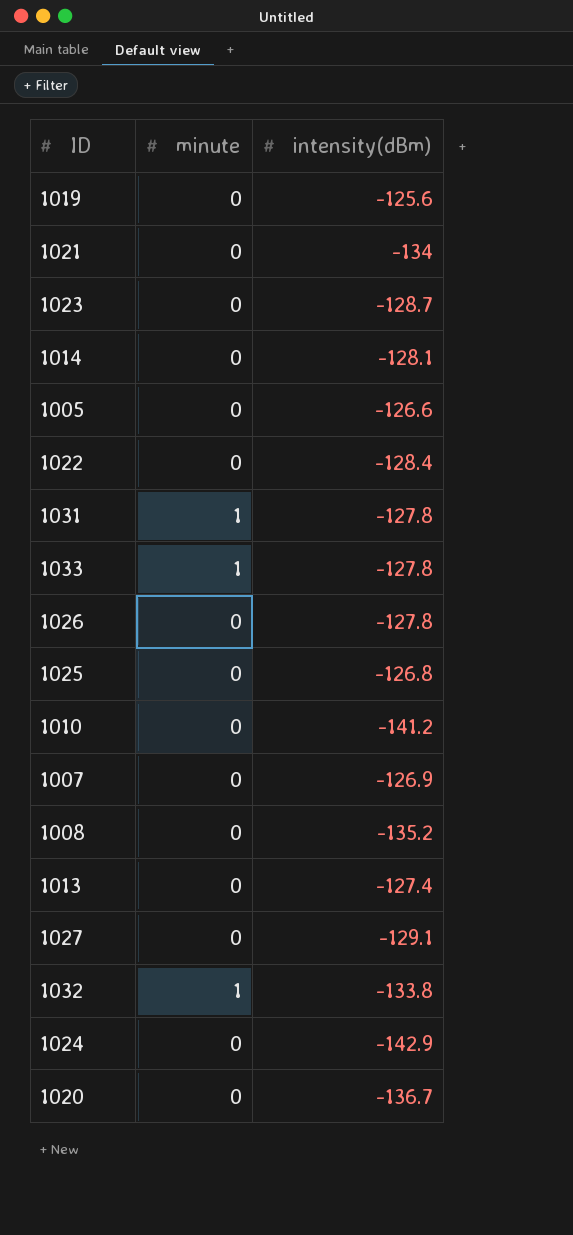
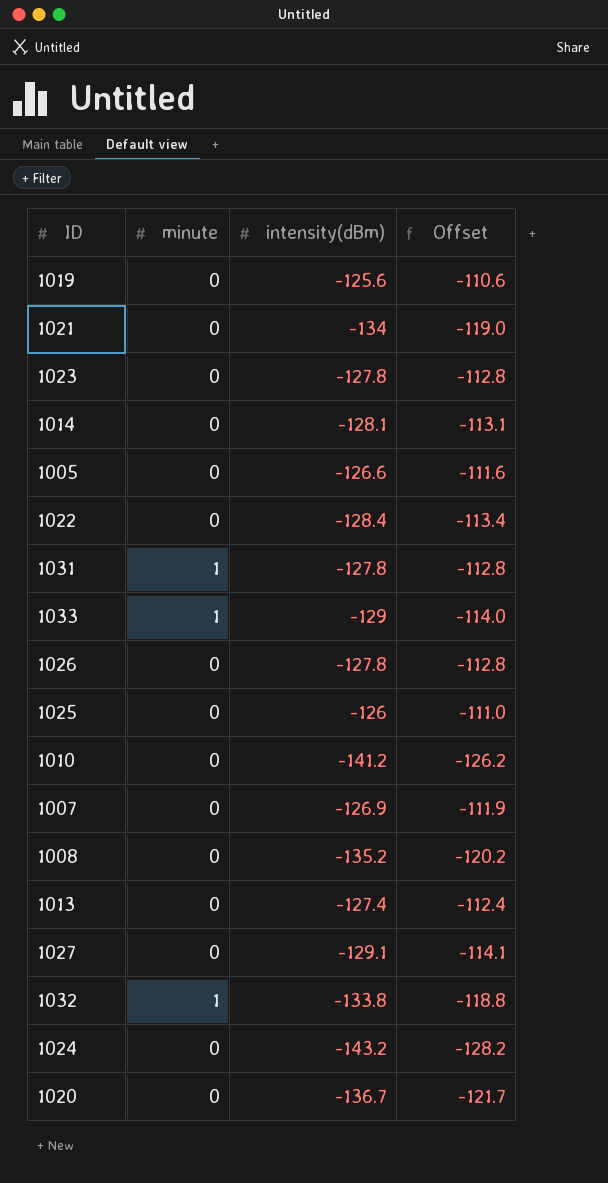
column Offset | formula: none -> [intensity(dBm)] + 15
1023 | intensity(dBm): -128.7 -> -127.8
1033 | intensity(dBm): -127.8 -> -129
1025 | intensity(dBm): -126.8 -> -126
1024 | intensity(dBm): -142.9 -> -143.2

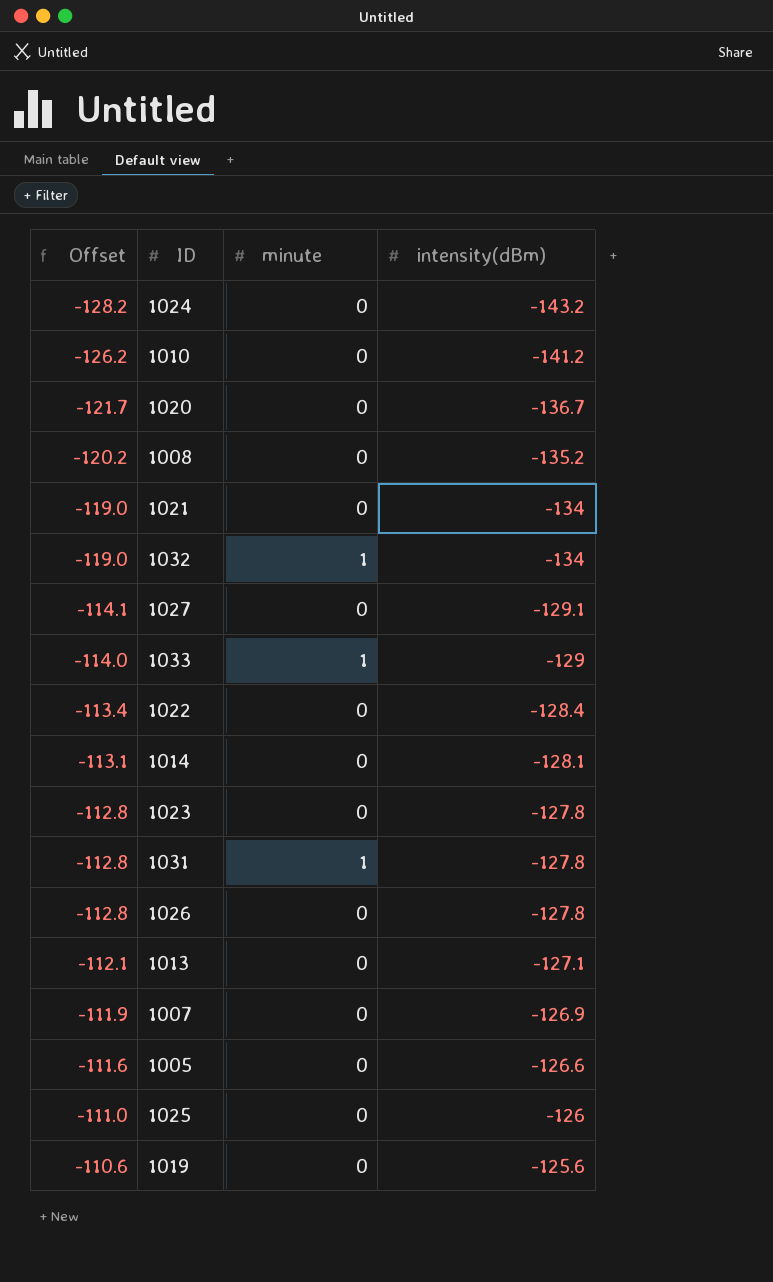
row order: none -> Offset ascending
column Offset | position: 4 -> 1
1032 | Offset: -118.8 -> -119.0
1032 | intensity(dBm): -133.8 -> -134
1013 | Offset: -112.4 -> -112.1
1013 | intensity(dBm): -127.4 -> -127.1

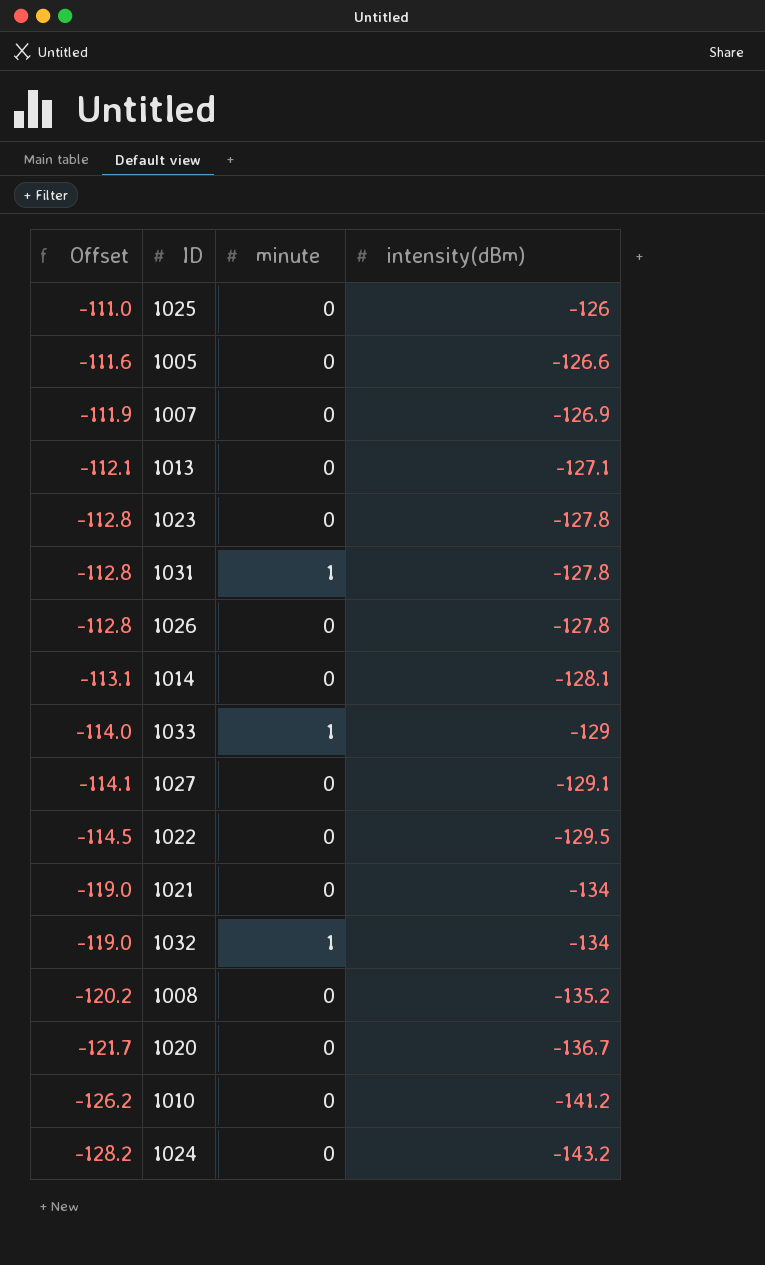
row order: Offset ascending -> Offset descending
row 1019: -110.6 | 0 | -125.6 -> none
1022 | Offset: -113.4 -> -114.5
1022 | intensity(dBm): -128.4 -> -129.5

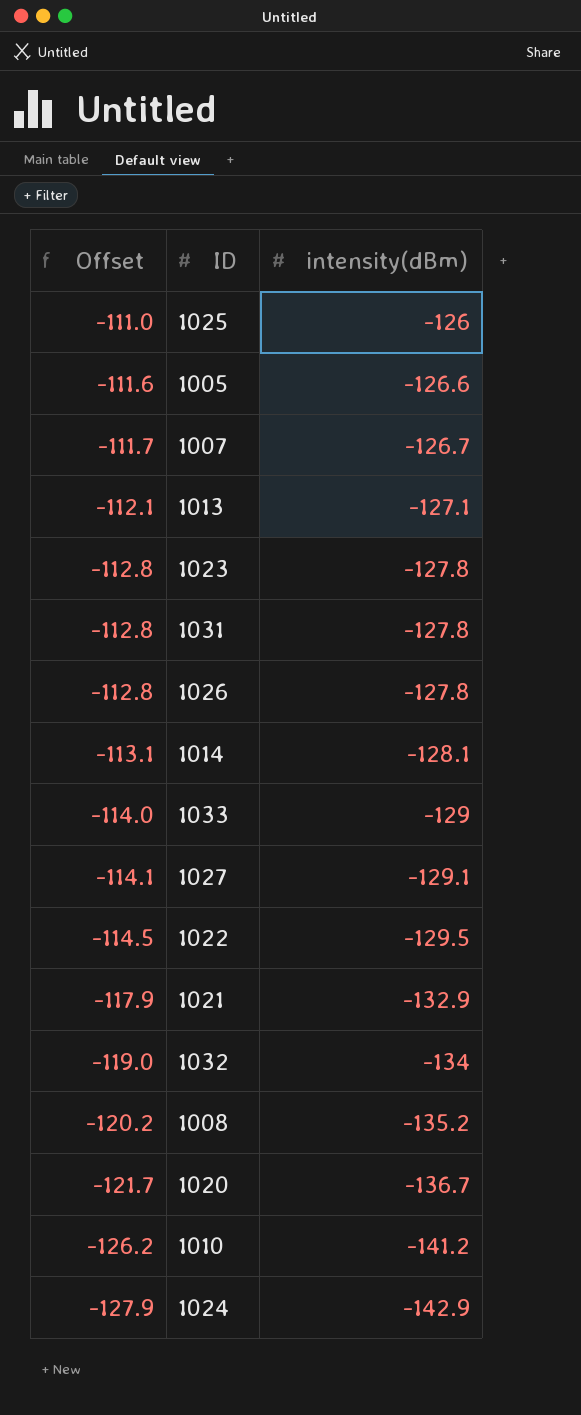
column minute | position: 3 -> none
1007 | Offset: -111.9 -> -111.7
1007 | intensity(dBm): -126.9 -> -126.7
1021 | Offset: -119.0 -> -117.9
1021 | intensity(dBm): -134 -> -132.9
1024 | Offset: -128.2 -> -127.9
1024 | intensity(dBm): -143.2 -> -142.9

